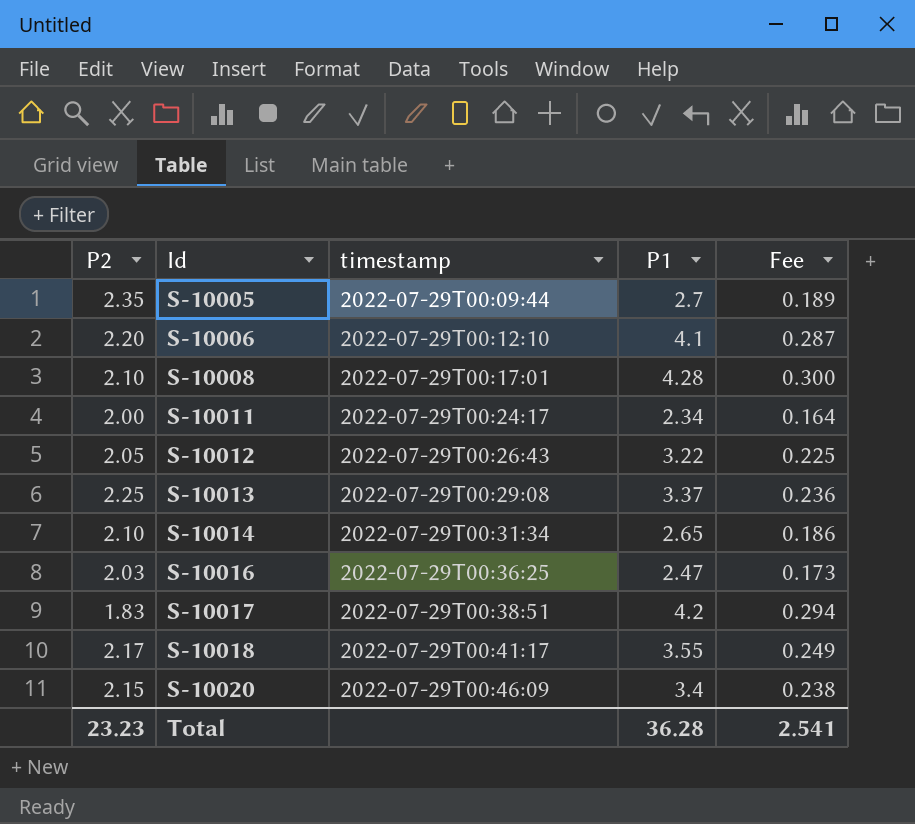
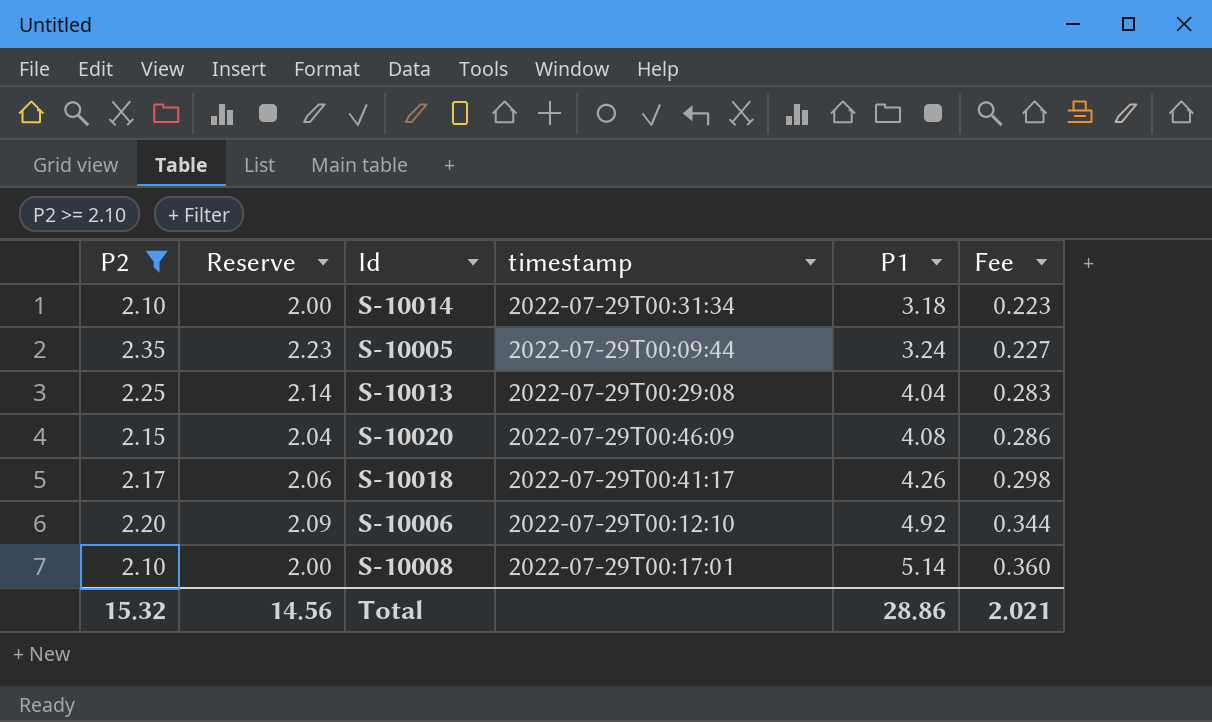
filter: none -> P2 >= 2.10
row order: Id ascending -> P1 ascending
column Reserve | formula: none -> [P2] * 0.95
S-10014 | P1: 2.65 -> 3.18
S-10014 | Fee: 0.186 -> 0.223
S-10005 | P1: 2.7 -> 3.24
S-10005 | Fee: 0.189 -> 0.227
S-10013 | P1: 3.37 -> 4.04
S-10013 | Fee: 0.236 -> 0.283
S-10020 | P1: 3.4 -> 4.08
S-10020 | Fee: 0.238 -> 0.286
S-10018 | P1: 3.55 -> 4.26
S-10018 | Fee: 0.249 -> 0.298
S-10006 | P1: 4.1 -> 4.92
S-10006 | Fee: 0.287 -> 0.344
S-10008 | P1: 4.28 -> 5.14
S-10008 | Fee: 0.300 -> 0.360
Total | P2: 23.23 -> 15.32
Total | P1: 36.28 -> 28.86
Total | Fee: 2.541 -> 2.021

